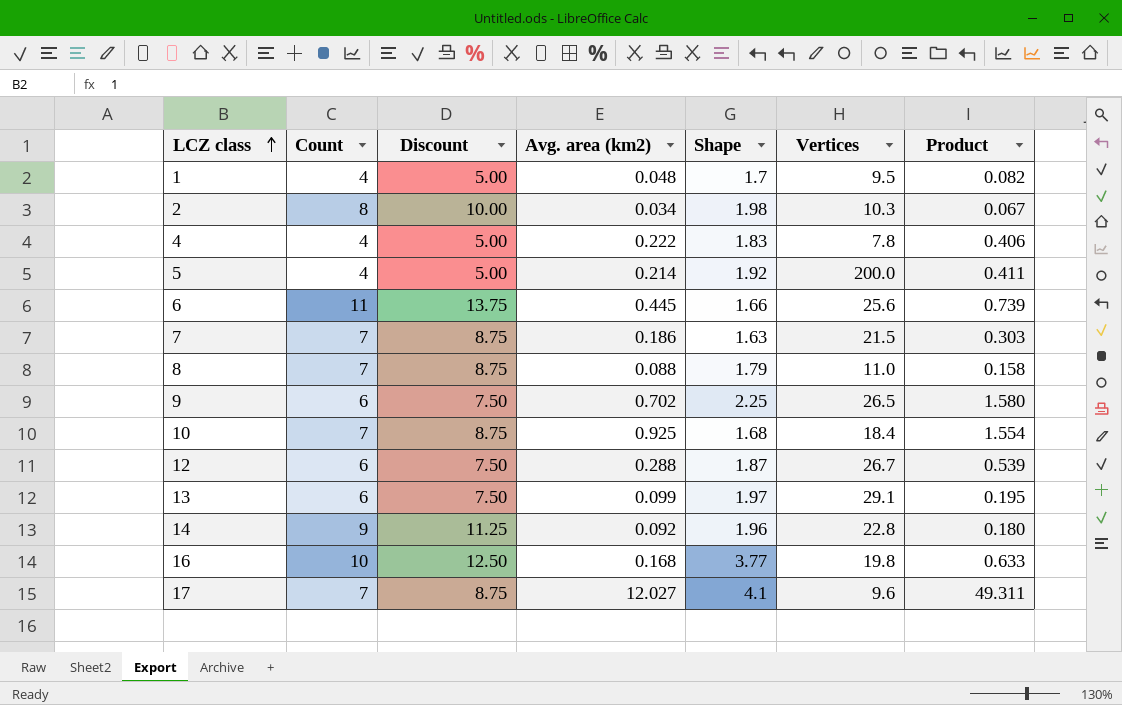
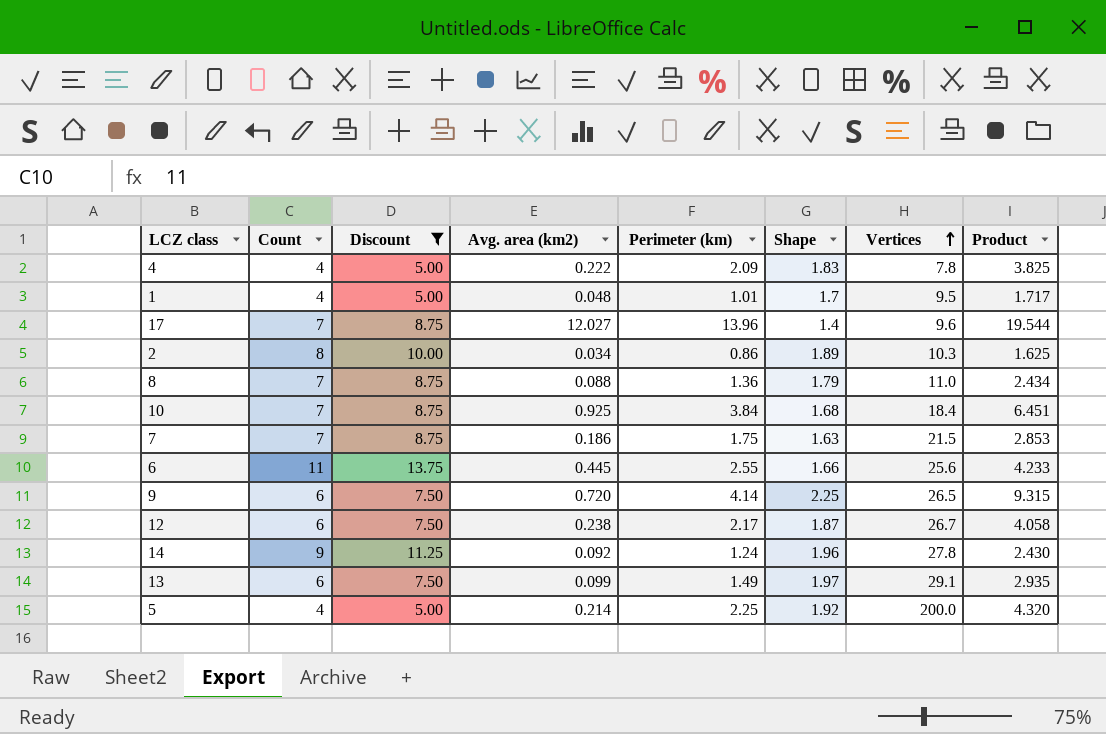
filter: none -> Discount != 12.50
row order: LCZ class ascending -> Vertices ascending
column Perimeter (km) | position: none -> 5
column Product | formula: [Avg. area (km2)] * [Shape] -> [Perimeter (km)] * [Shape]
17 | Shape: 4.1 -> 1.4
2 | Shape: 1.98 -> 1.89
9 | Avg. area (km2): 0.702 -> 0.720
12 | Avg. area (km2): 0.288 -> 0.238
14 | Vertices: 22.8 -> 27.8

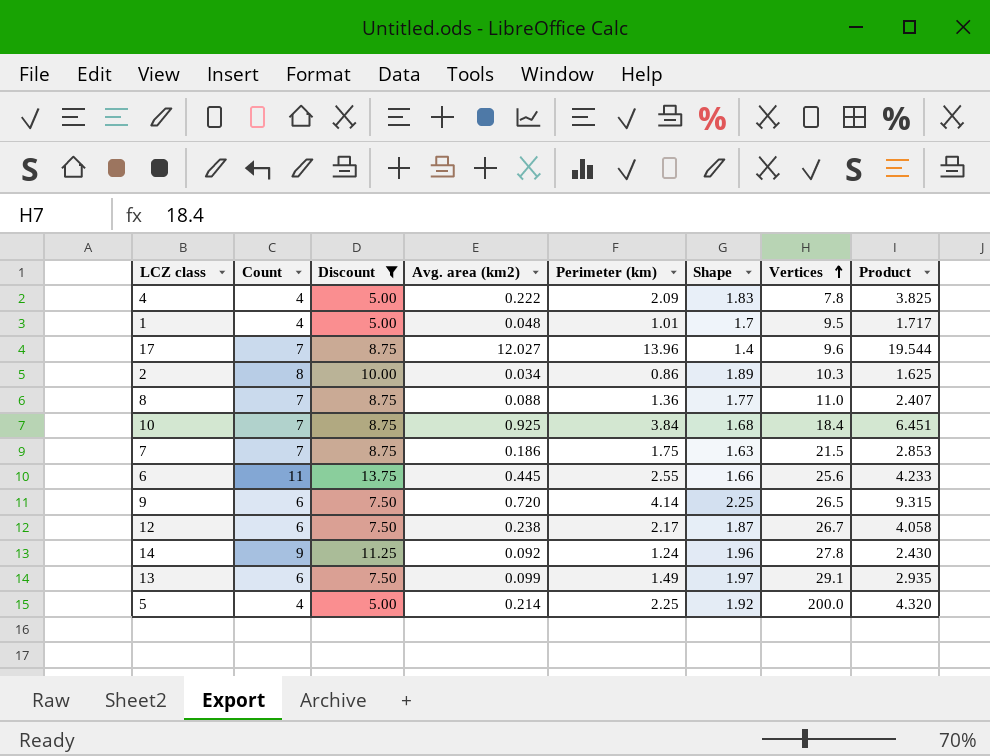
8 | Shape: 1.79 -> 1.77
8 | Product: 2.434 -> 2.407

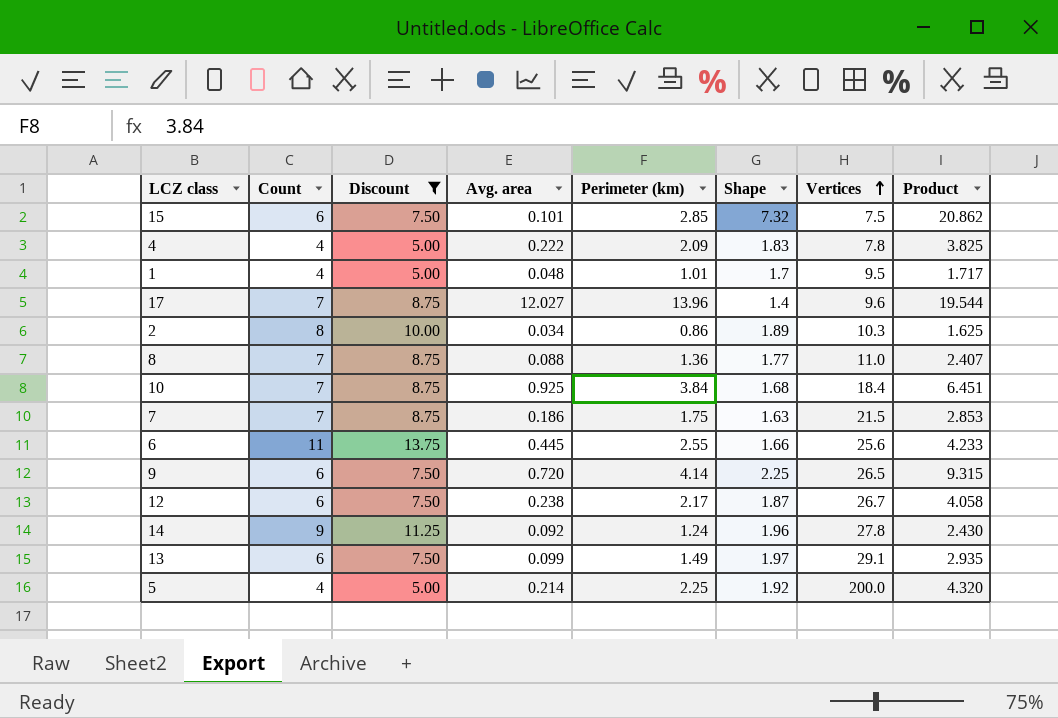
column name: Avg. area (km2) -> Avg. area
row 15: none -> 6 | 7.50 | 0.101 | 2.85 | 7.32 | 7.5 | 20.862

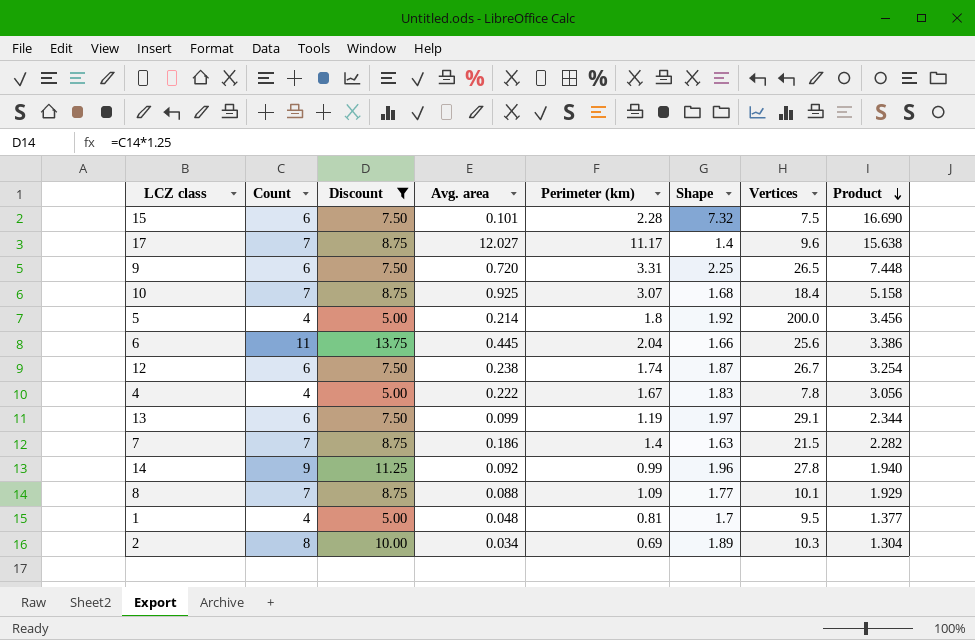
row order: Vertices ascending -> Product descending
15 | Perimeter (km): 2.85 -> 2.28
15 | Product: 20.862 -> 16.690
17 | Perimeter (km): 13.96 -> 11.17
17 | Product: 19.544 -> 15.638
9 | Perimeter (km): 4.14 -> 3.31
9 | Product: 9.315 -> 7.448
10 | Perimeter (km): 3.84 -> 3.07
10 | Product: 6.451 -> 5.158
5 | Perimeter (km): 2.25 -> 1.8
5 | Product: 4.320 -> 3.456
6 | Perimeter (km): 2.55 -> 2.04
6 | Product: 4.233 -> 3.386
12 | Perimeter (km): 2.17 -> 1.74
12 | Product: 4.058 -> 3.254
4 | Perimeter (km): 2.09 -> 1.67
4 | Product: 3.825 -> 3.056
13 | Perimeter (km): 1.49 -> 1.19
13 | Product: 2.935 -> 2.344
7 | Perimeter (km): 1.75 -> 1.4
7 | Product: 2.853 -> 2.282
14 | Perimeter (km): 1.24 -> 0.99
14 | Product: 2.430 -> 1.940
8 | Perimeter (km): 1.36 -> 1.09
8 | Vertices: 11.0 -> 10.1
8 | Product: 2.407 -> 1.929
1 | Perimeter (km): 1.01 -> 0.81
1 | Product: 1.717 -> 1.377
2 | Perimeter (km): 0.86 -> 0.69
2 | Product: 1.625 -> 1.304

